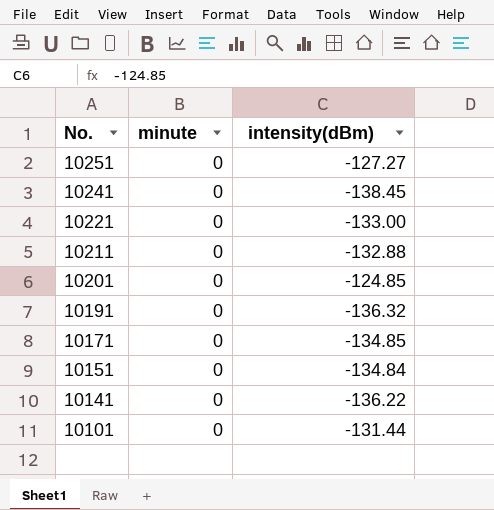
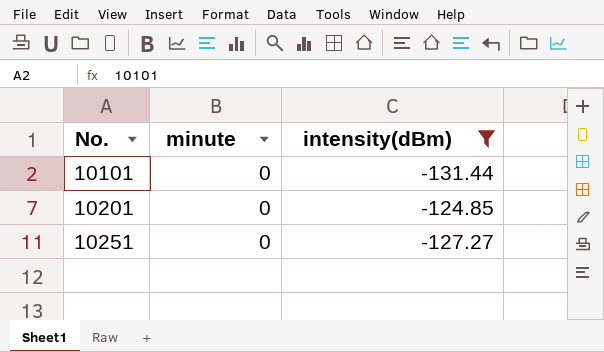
filter: none -> intensity(dBm) >= -131.44
row order: No. descending -> No. ascending

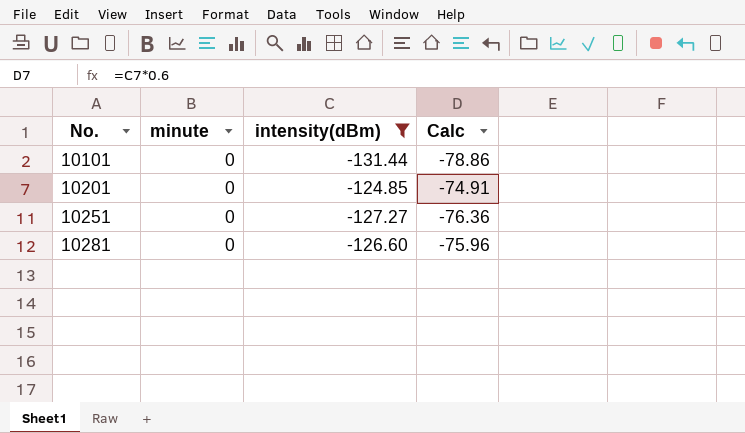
column Calc | formula: none -> [intensity(dBm)] * 0.6
row 10281: none -> 0 | -126.60 | -75.96

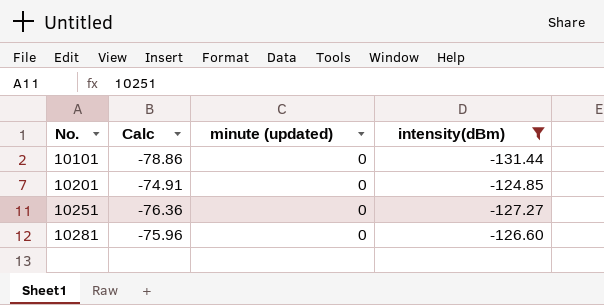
column Calc | position: 4 -> 2
column name: minute -> minute (updated)

